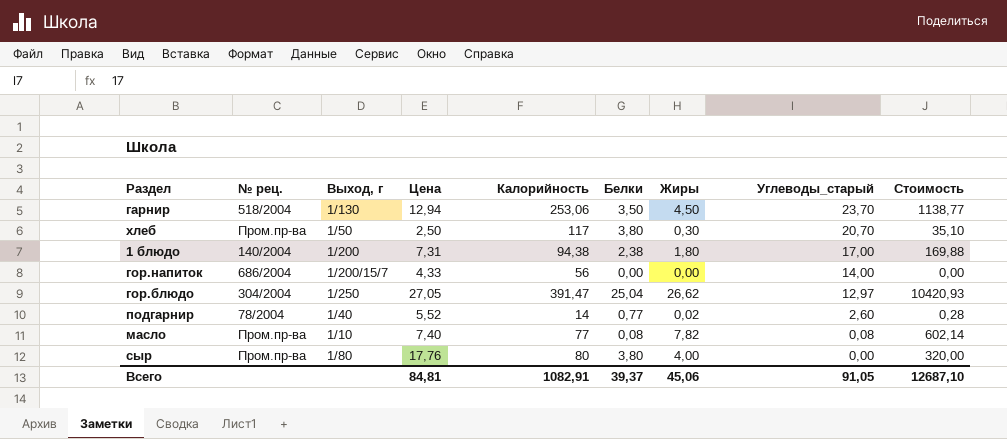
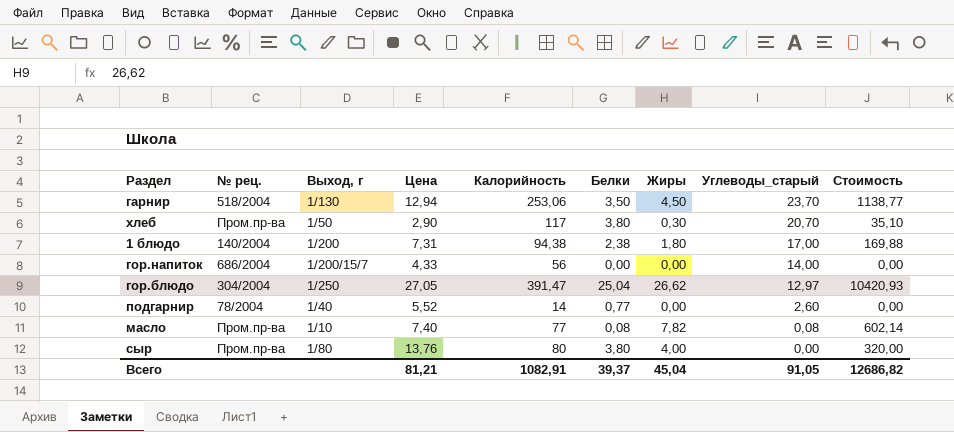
хлеб | Цена: 2,50 -> 2,90
подгарнир | Жиры: 0,02 -> 0,00
подгарнир | Стоимость: 0,28 -> 0,00
сыр | Цена: 17,76 -> 13,76
Всего | Цена: 84,81 -> 81,21
Всего | Жиры: 45,06 -> 45,04
Всего | Стоимость: 12687,10 -> 12686,82

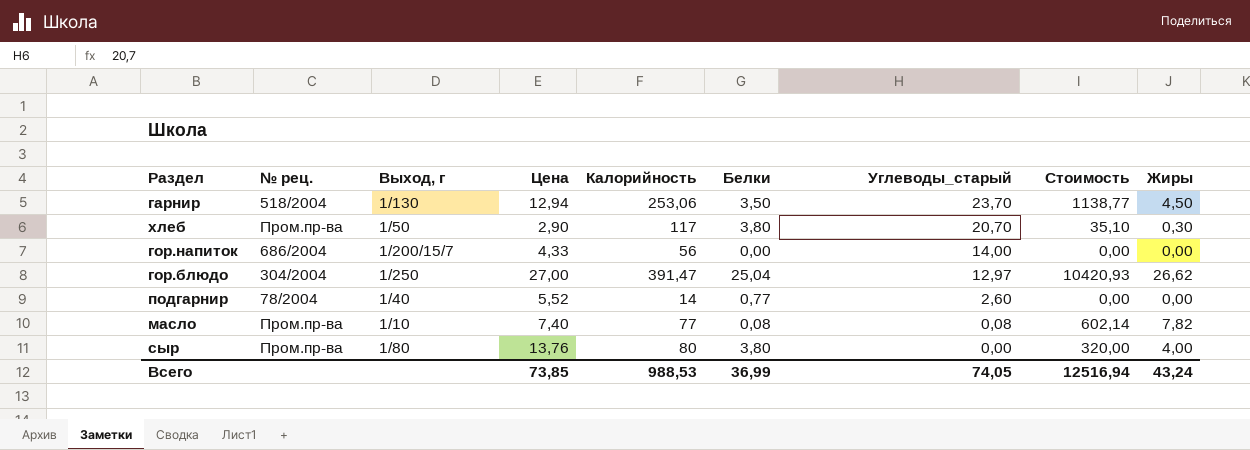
column Жиры | position: 7 -> 9
row 1 блюдо: 140/2004 | 1/200 | 7,31 | 94,38 | 2,38 | 1,80 | 17,00 | 169,88 -> none
гор.блюдо | Цена: 27,05 -> 27,00
Всего | Цена: 81,21 -> 73,85
Всего | Калорийность: 1082,91 -> 988,53
Всего | Белки: 39,37 -> 36,99
Всего | Углеводы_старый: 91,05 -> 74,05
Всего | Стоимость: 12686,82 -> 12516,94
Всего | Жиры: 45,04 -> 43,24

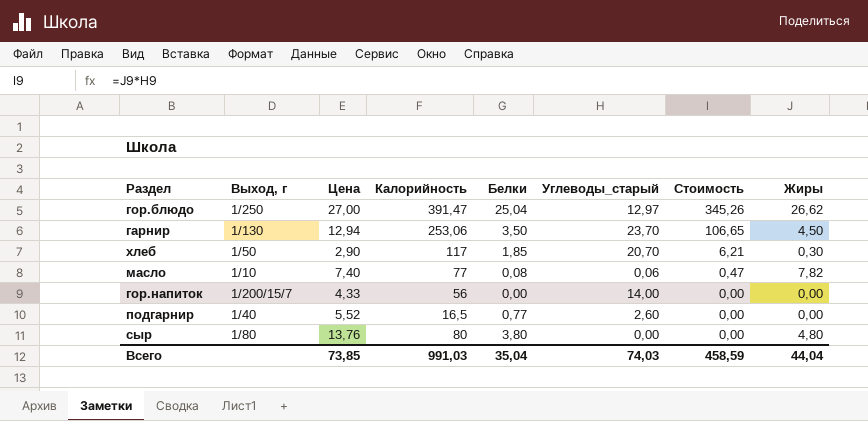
row order: Углеводы_старый descending -> Стоимость descending
column № рец. | position: 2 -> none
column Стоимость | formula: [Калорийность] * [Жиры] -> [Углеводы_старый] * [Жиры]
хлеб | Белки: 3,80 -> 1,85
масло | Углеводы_старый: 0,08 -> 0,06
подгарнир | Калорийность: 14 -> 16,5
сыр | Жиры: 4,00 -> 4,80
Всего | Калорийность: 988,53 -> 991,03
Всего | Белки: 36,99 -> 35,04
Всего | Углеводы_старый: 74,05 -> 74,03
Всего | Стоимость: 12516,94 -> 458,59
Всего | Жиры: 43,24 -> 44,04

